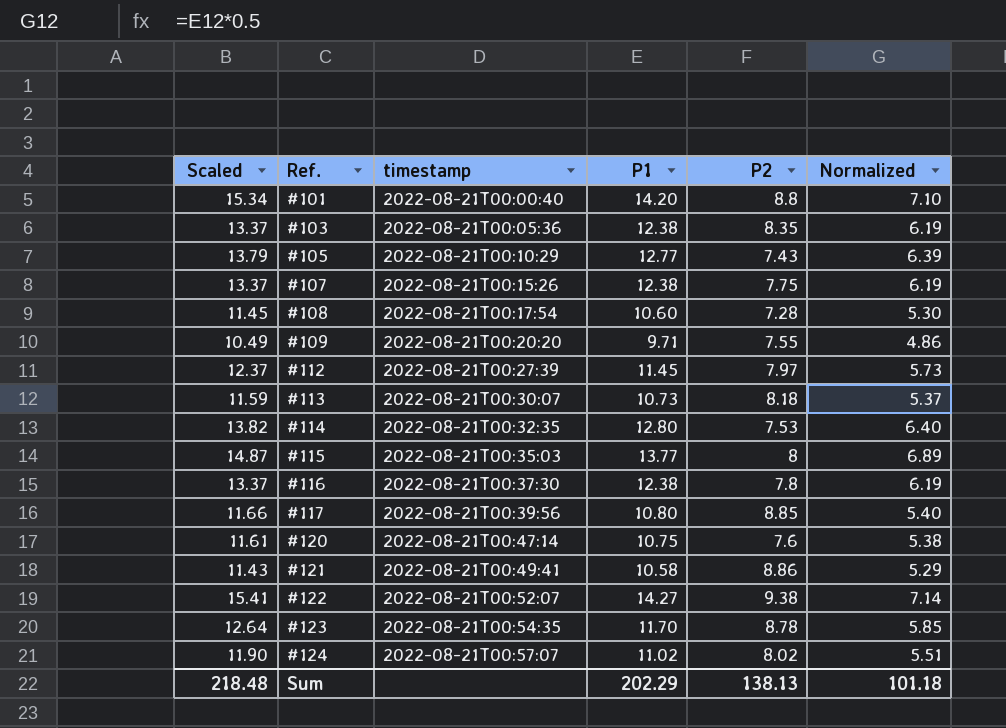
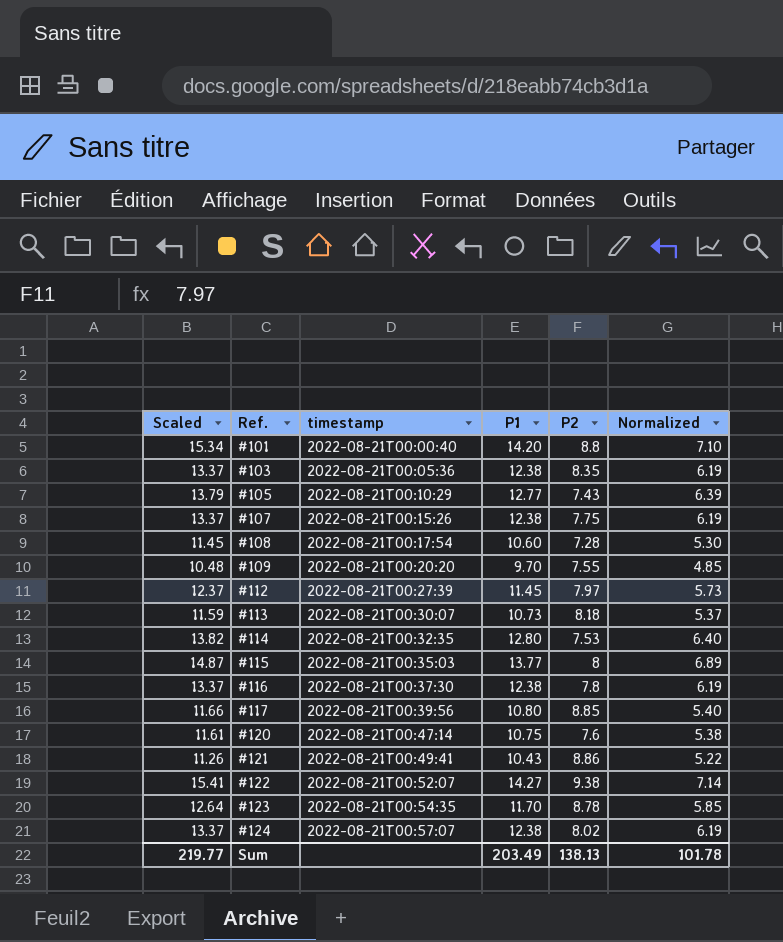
#109 | Scaled: 10.49 -> 10.48
#109 | P1: 9.71 -> 9.70
#109 | Normalized: 4.86 -> 4.85
#121 | Scaled: 11.43 -> 11.26
#121 | P1: 10.58 -> 10.43
#121 | Normalized: 5.29 -> 5.22
#124 | Scaled: 11.90 -> 13.37
#124 | P1: 11.02 -> 12.38
#124 | Normalized: 5.51 -> 6.19
Sum | Scaled: 218.48 -> 219.77
Sum | P1: 202.29 -> 203.49
Sum | Normalized: 101.18 -> 101.78

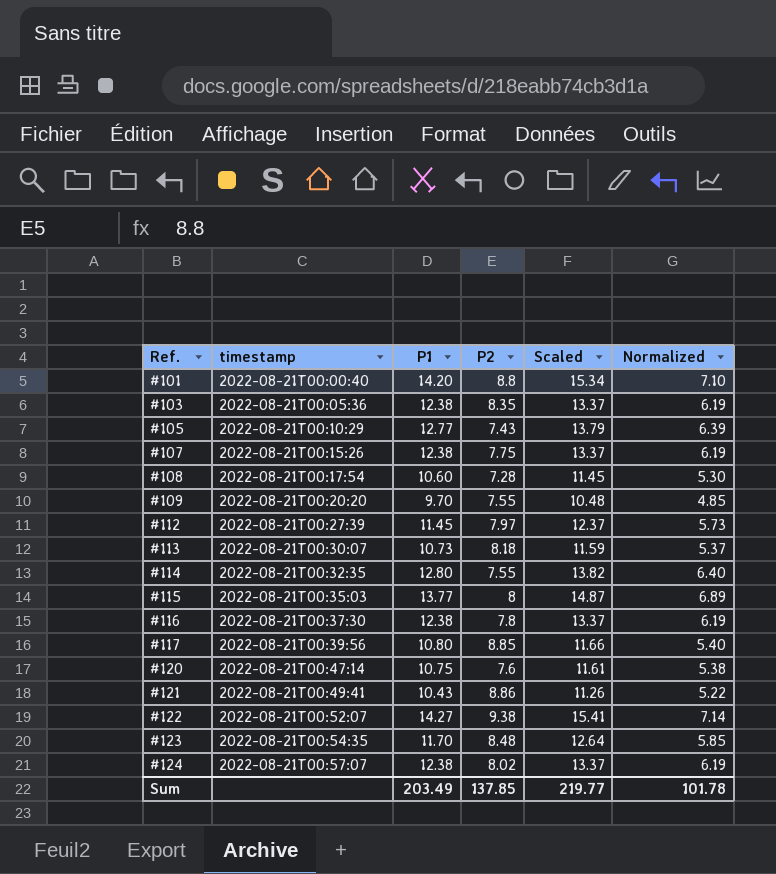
column Scaled | position: 1 -> 5
#114 | P2: 7.53 -> 7.55
#123 | P2: 8.78 -> 8.48
Sum | P2: 138.13 -> 137.85

